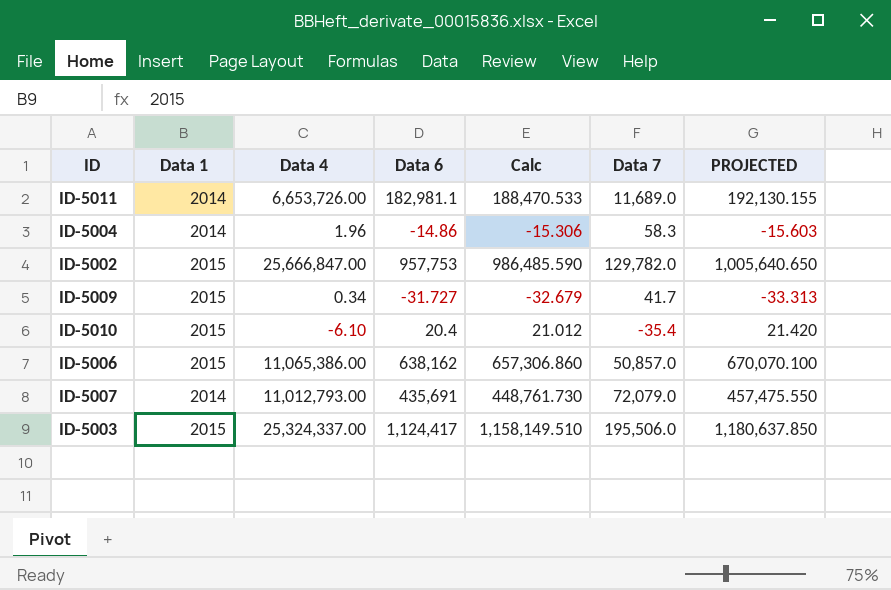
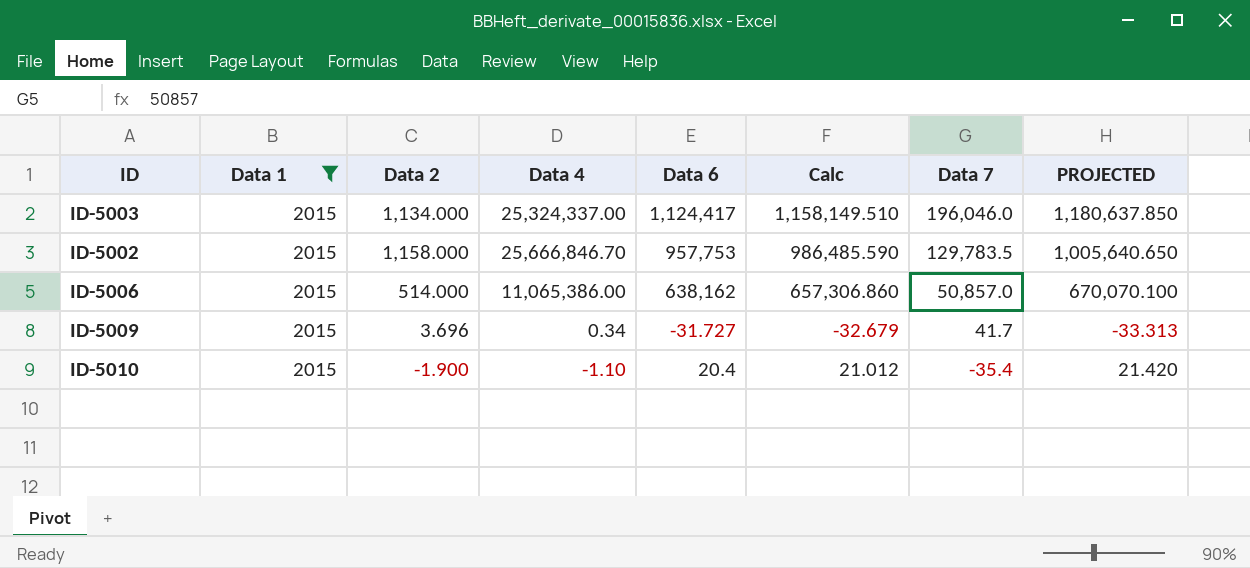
filter: none -> Data 1 = 2015
row order: none -> Data 7 descending
column Data 2 | position: none -> 3
ID-5003 | Data 7: 195,506.0 -> 196,046.0
ID-5002 | Data 4: 25,666,847.00 -> 25,666,846.70
ID-5002 | Data 7: 129,782.0 -> 129,783.5
ID-5010 | Data 4: -6.10 -> -1.10

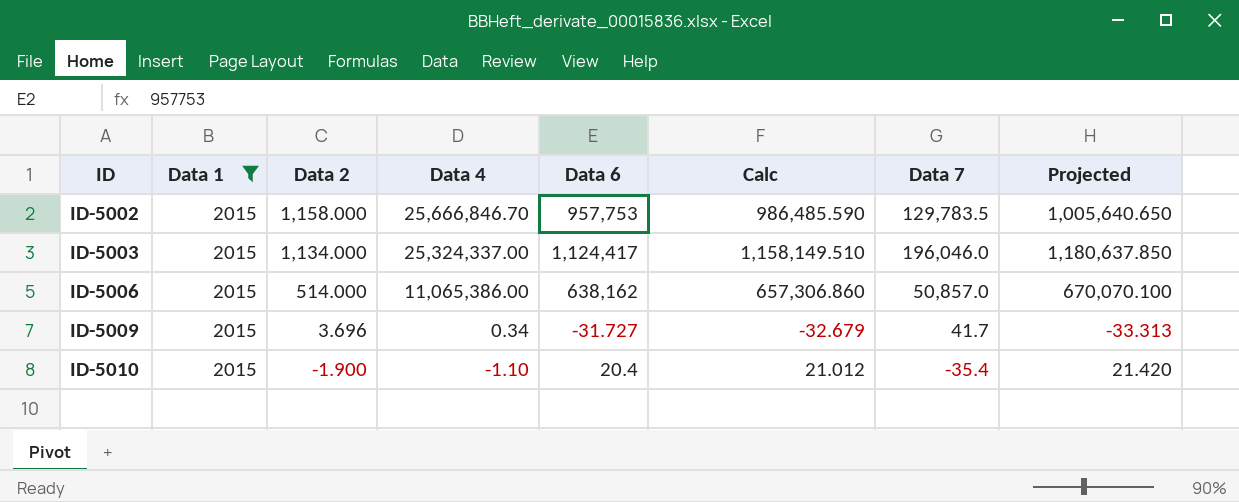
row order: Data 7 descending -> ID ascending
column name: PROJECTED -> Projected

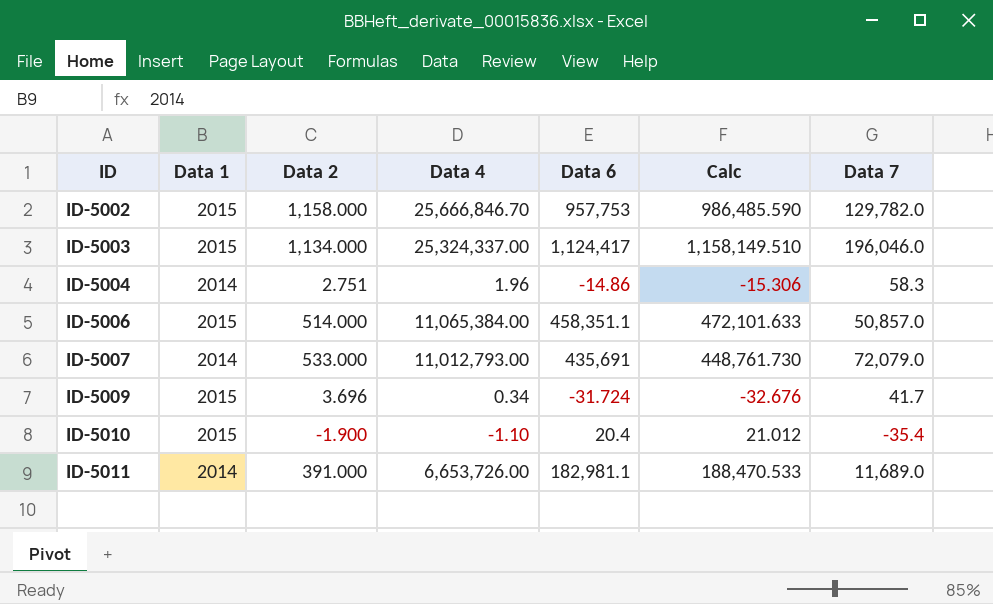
filter: Data 1 = 2015 -> none
column Projected | formula: [Data 6] * 1.05 -> none
ID-5002 | Data 7: 129,783.5 -> 129,782.0
ID-5006 | Data 4: 11,065,386.00 -> 11,065,384.00
ID-5006 | Data 6: 638,162 -> 458,351.1
ID-5006 | Calc: 657,306.860 -> 472,101.633
ID-5009 | Data 6: -31.727 -> -31.724
ID-5009 | Calc: -32.679 -> -32.676

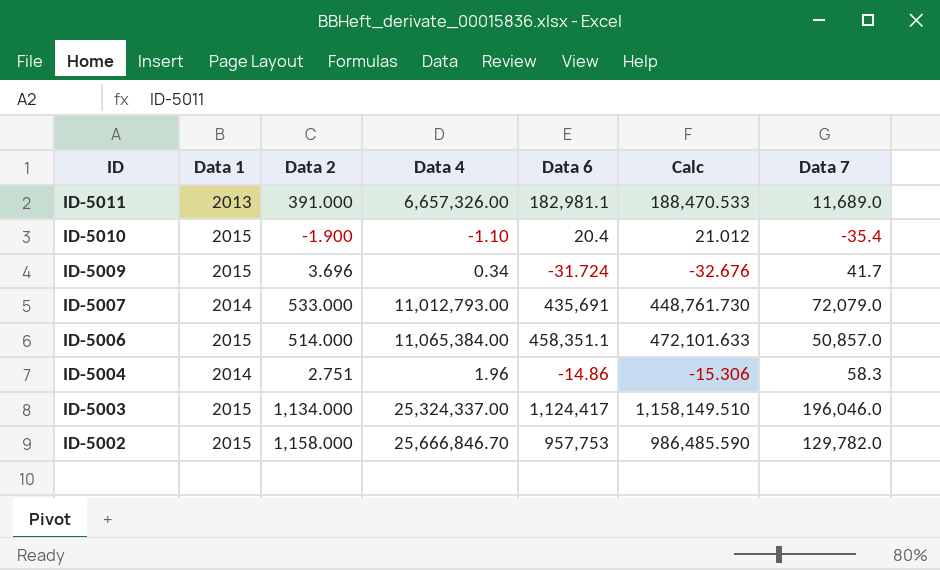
row order: ID ascending -> ID descending
ID-5011 | Data 1: 2014 -> 2013
ID-5011 | Data 4: 6,653,726.00 -> 6,657,326.00

